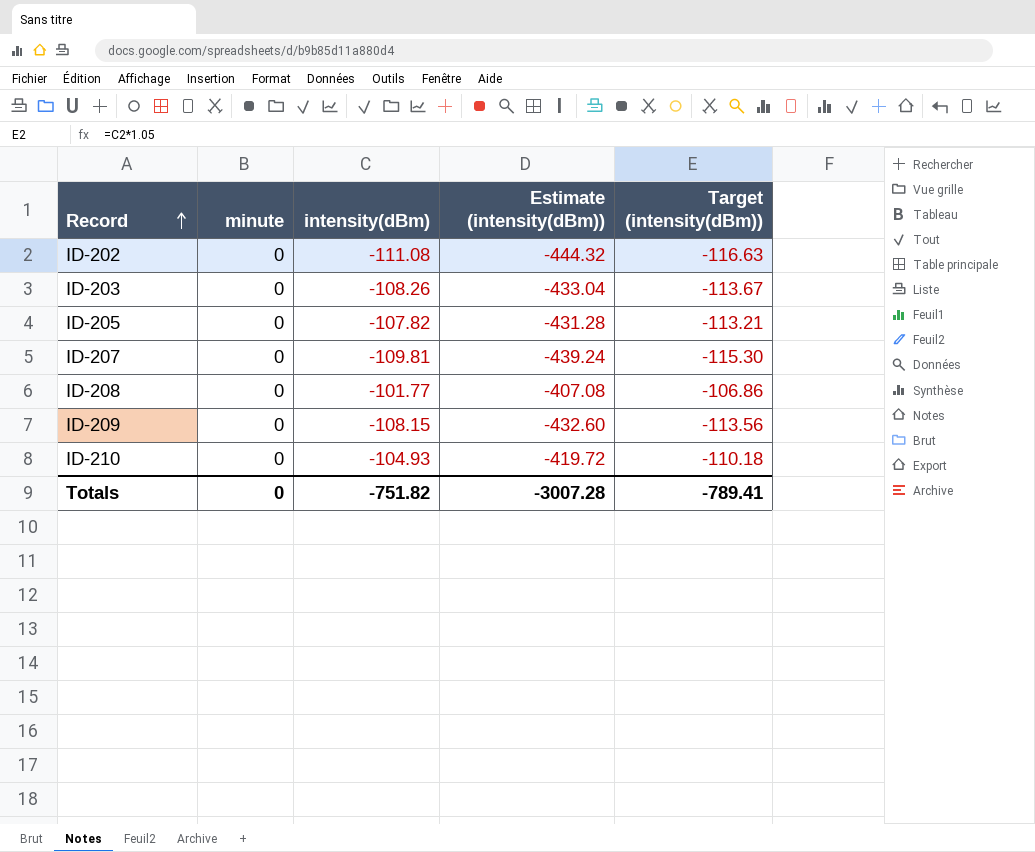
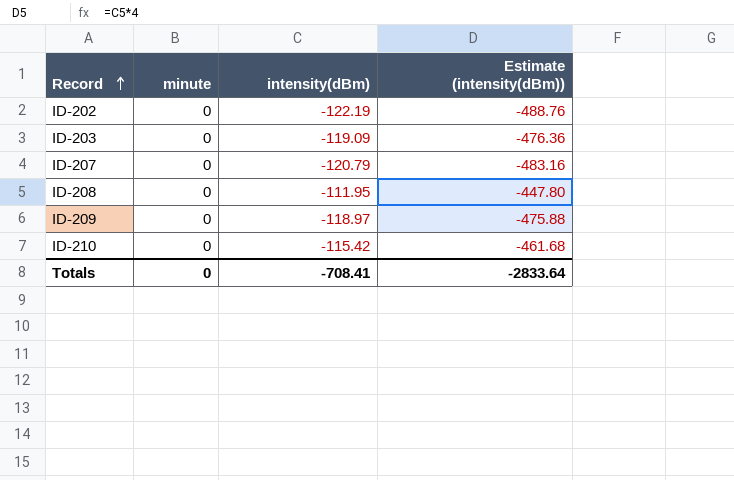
column Target (intensity(dBm)) | formula: [intensity(dBm)] * 1.05 -> none
row ID-205: 0 | -107.82 | -431.28 | -113.21 -> none
ID-202 | intensity(dBm): -111.08 -> -122.19
ID-202 | Estimate (intensity(dBm)): -444.32 -> -488.76
ID-203 | intensity(dBm): -108.26 -> -119.09
ID-203 | Estimate (intensity(dBm)): -433.04 -> -476.36
ID-207 | intensity(dBm): -109.81 -> -120.79
ID-207 | Estimate (intensity(dBm)): -439.24 -> -483.16
ID-208 | intensity(dBm): -101.77 -> -111.95
ID-208 | Estimate (intensity(dBm)): -407.08 -> -447.80
ID-209 | intensity(dBm): -108.15 -> -118.97
ID-209 | Estimate (intensity(dBm)): -432.60 -> -475.88
ID-210 | intensity(dBm): -104.93 -> -115.42
ID-210 | Estimate (intensity(dBm)): -419.72 -> -461.68
Totals | intensity(dBm): -751.82 -> -708.41
Totals | Estimate (intensity(dBm)): -3007.28 -> -2833.64

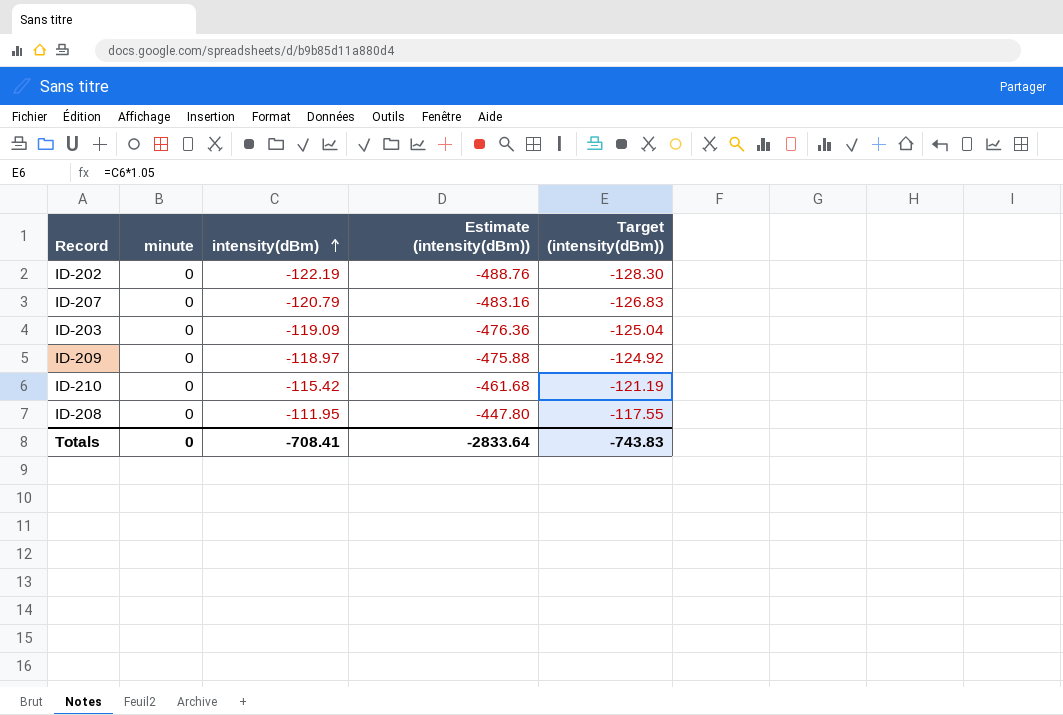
row order: Record ascending -> intensity(dBm) ascending
column Target (intensity(dBm)) | formula: none -> [intensity(dBm)] * 1.05

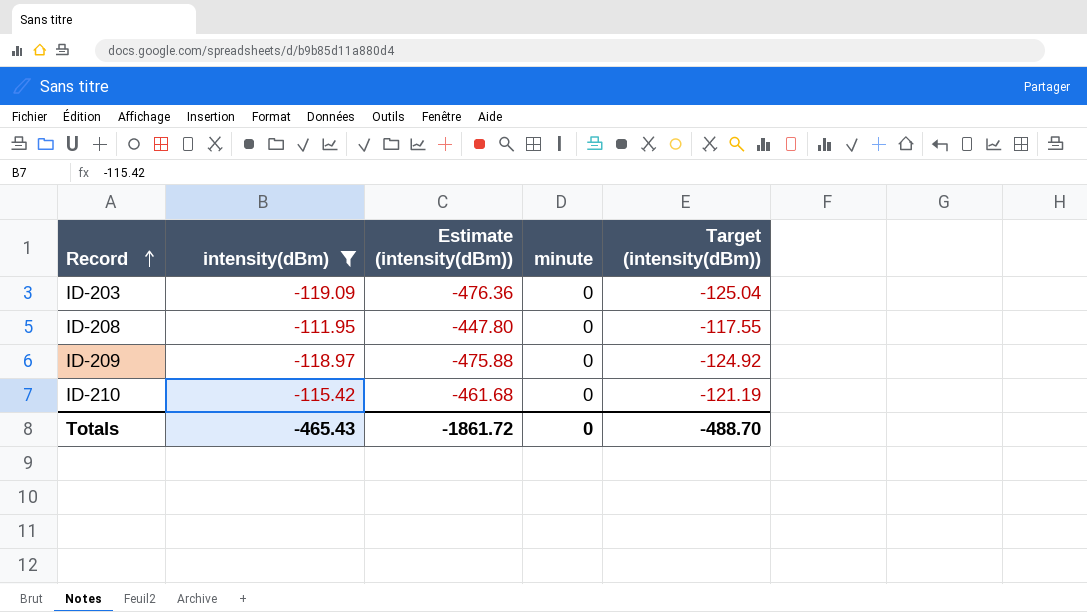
filter: none -> intensity(dBm) >= -119.09
row order: intensity(dBm) ascending -> Record ascending
column minute | position: 2 -> 4
Totals | intensity(dBm): -708.41 -> -465.43
Totals | Estimate (intensity(dBm)): -2833.64 -> -1861.72
Totals | Target (intensity(dBm)): -743.83 -> -488.70

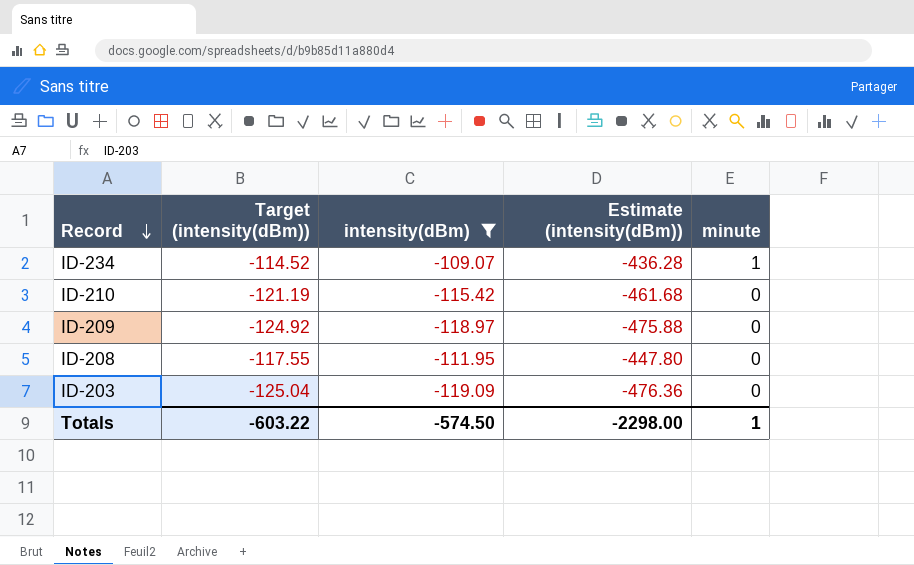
row order: Record ascending -> Record descending
column Target (intensity(dBm)) | position: 5 -> 2
row ID-234: none -> -114.52 | -109.07 | -436.28 | 1
Totals | Target (intensity(dBm)): -488.70 -> -603.22
Totals | intensity(dBm): -465.43 -> -574.50
Totals | Estimate (intensity(dBm)): -1861.72 -> -2298.00
Totals | minute: 0 -> 1

